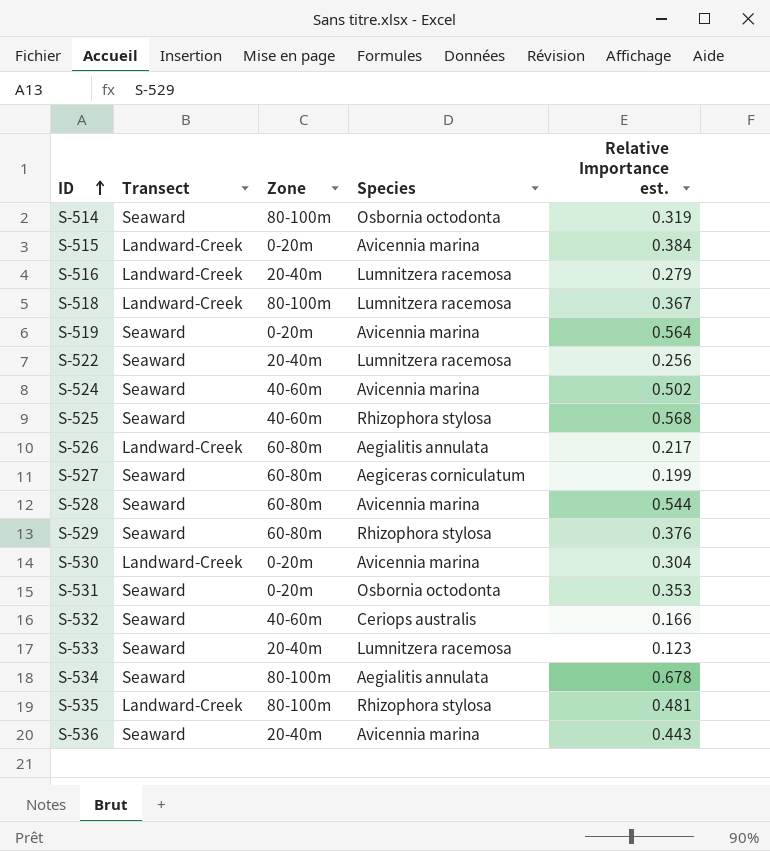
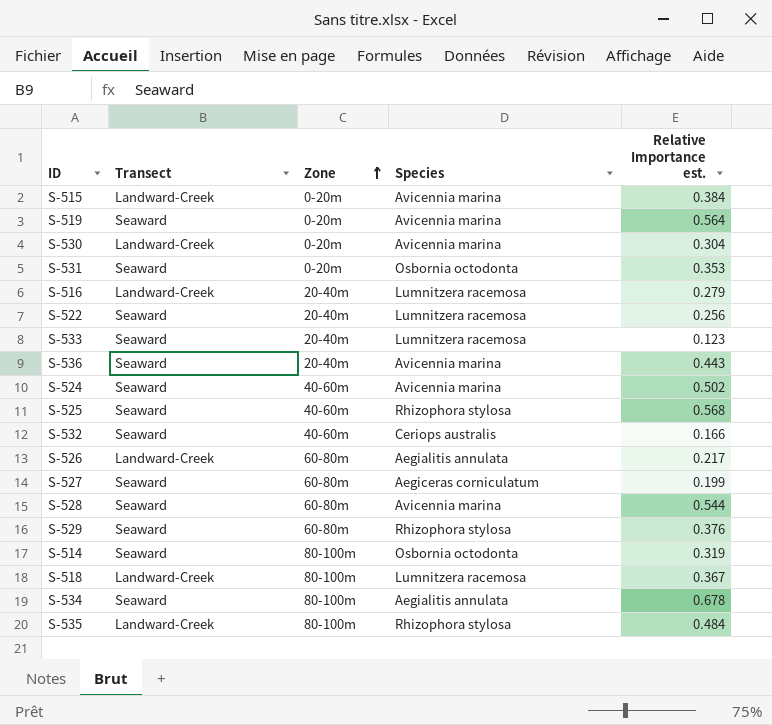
row order: ID ascending -> Zone ascending
S-535 | Relative Importance est.: 0.481 -> 0.484

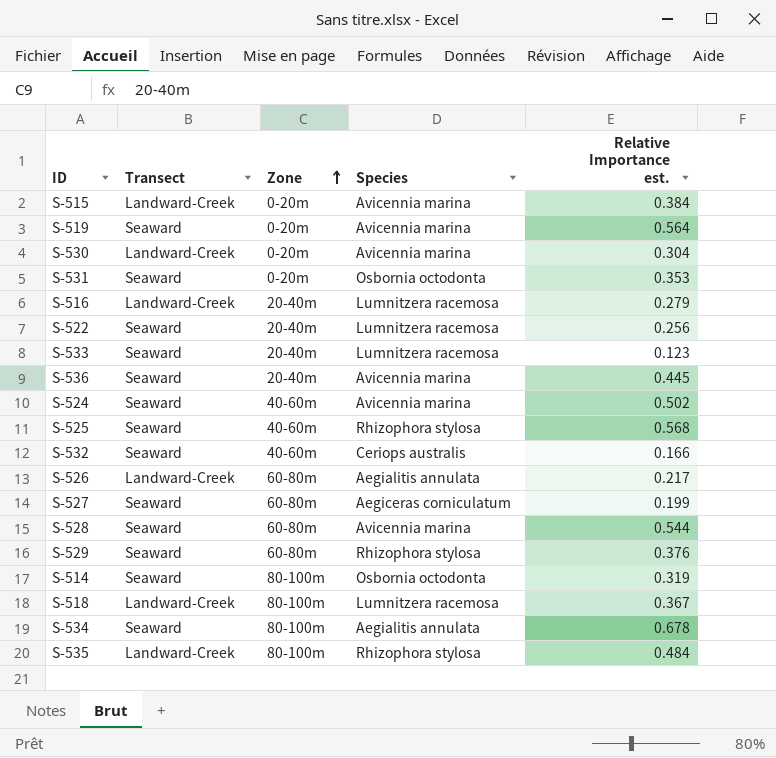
S-536 | Relative Importance est.: 0.443 -> 0.445

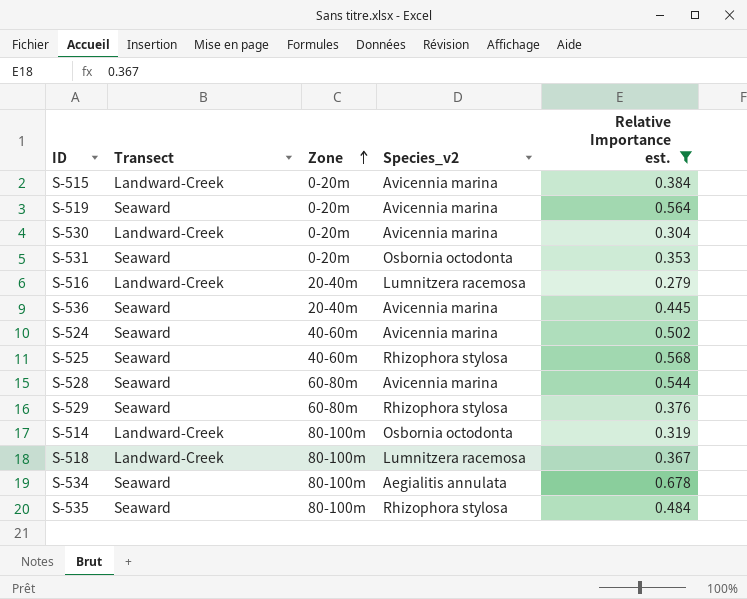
filter: none -> Relative Importance est. >= 0.279
column name: Species -> Species_v2
S-514 | Transect: Seaward -> Landward-Creek
S-535 | Transect: Landward-Creek -> Seaward

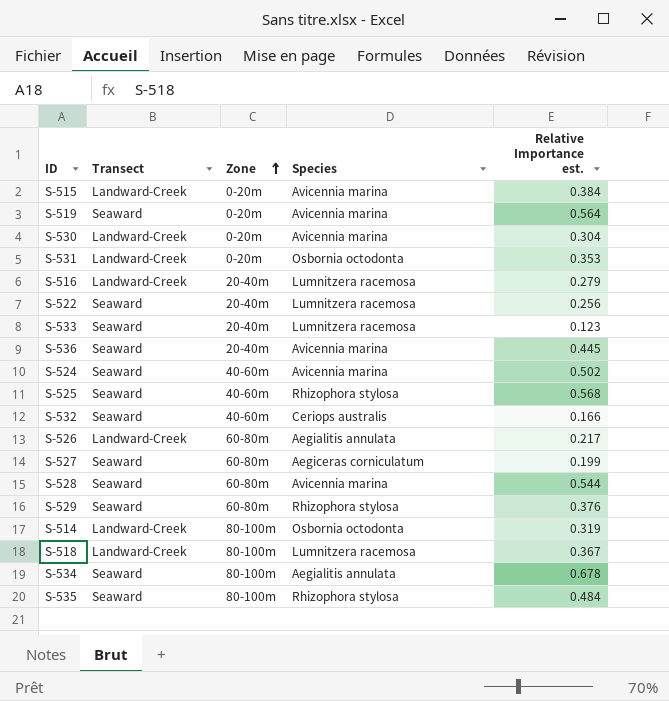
filter: Relative Importance est. >= 0.279 -> none
column name: Species_v2 -> Species
S-531 | Transect: Seaward -> Landward-Creek

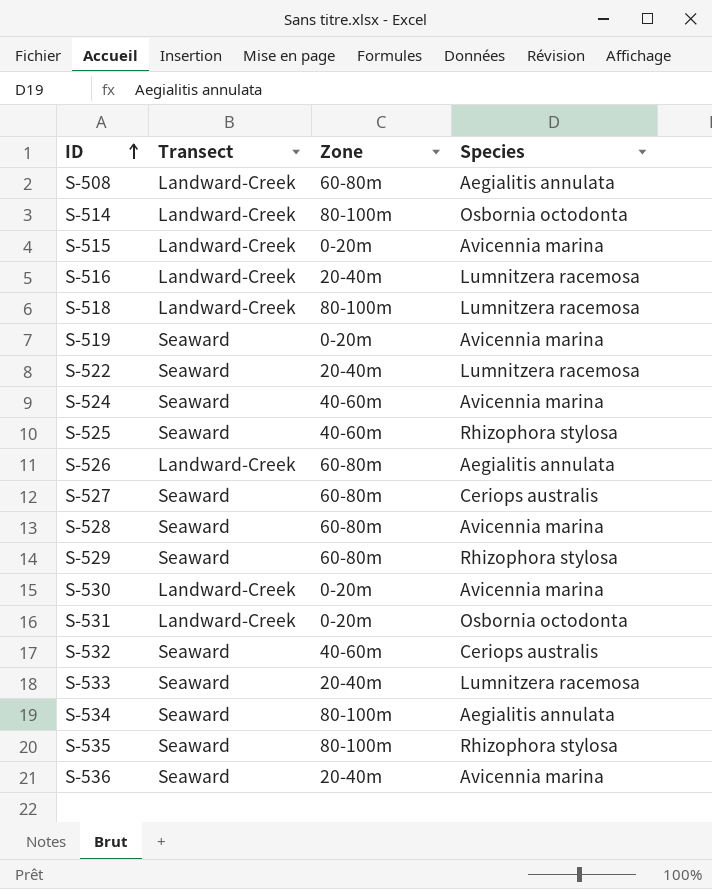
row order: Zone ascending -> ID ascending
column Relative Importance est. | position: 5 -> none
row S-508: none -> Landward-Creek | 60-80m | Aegialitis annulata
S-527 | Species: Aegiceras corniculatum -> Ceriops australis

